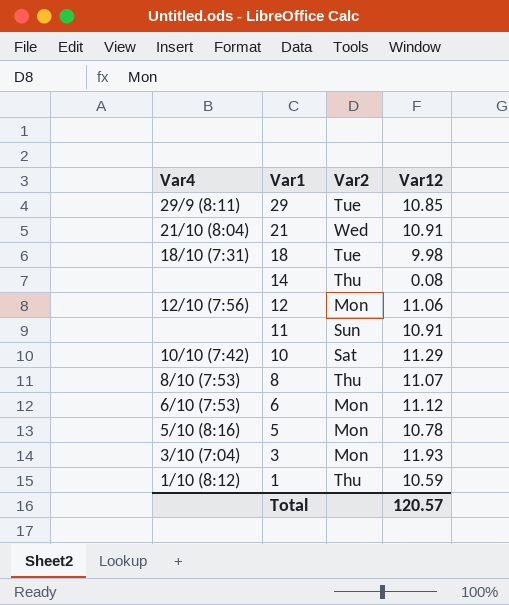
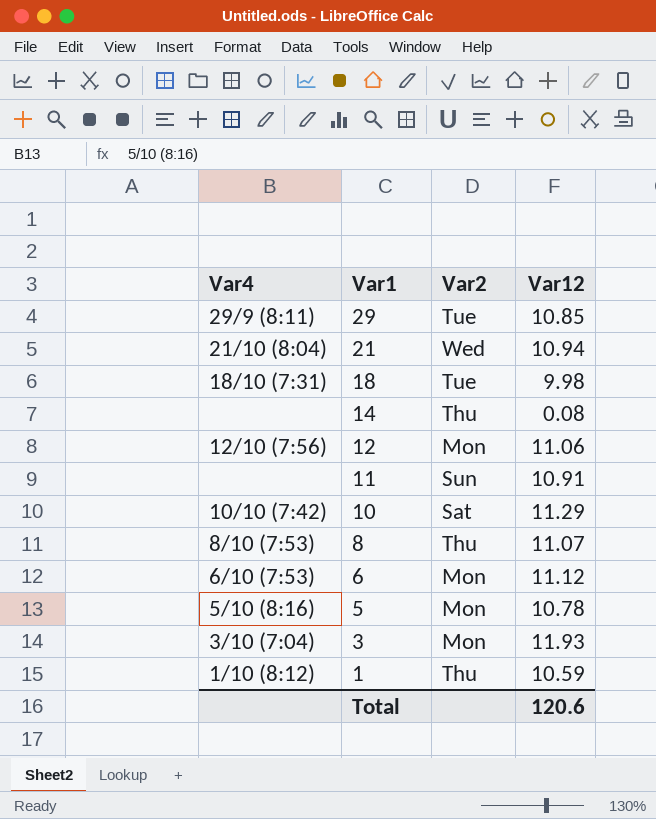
21 | Var12: 10.91 -> 10.94
Total | Var12: 120.57 -> 120.6

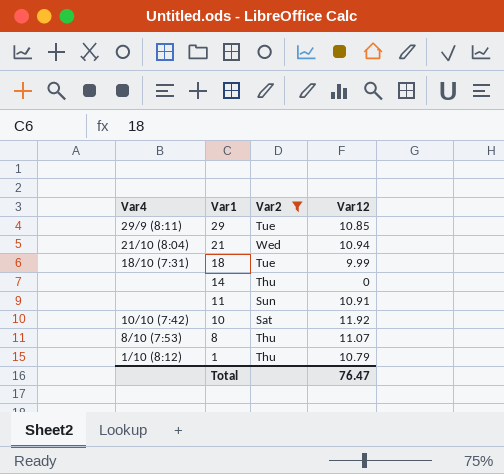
filter: none -> Var2 != Mon
18 | Var12: 9.98 -> 9.99
14 | Var12: 0.08 -> 0
10 | Var12: 11.29 -> 11.92
1 | Var12: 10.59 -> 10.79
Total | Var12: 120.6 -> 76.47

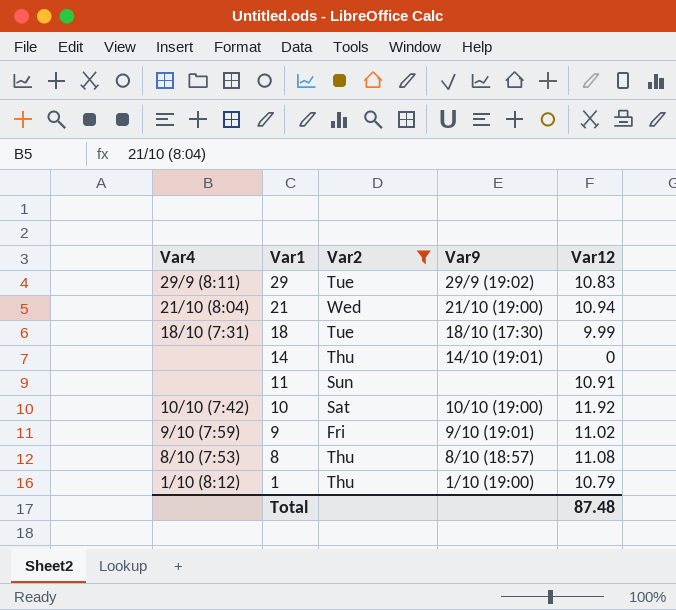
column Var9 | position: none -> 4
29 | Var12: 10.85 -> 10.83
row 9: none -> 9/10 (7:59) | Fri | 9/10 (19:01) | 11.02
8 | Var12: 11.07 -> 11.08
Total | Var12: 76.47 -> 87.48

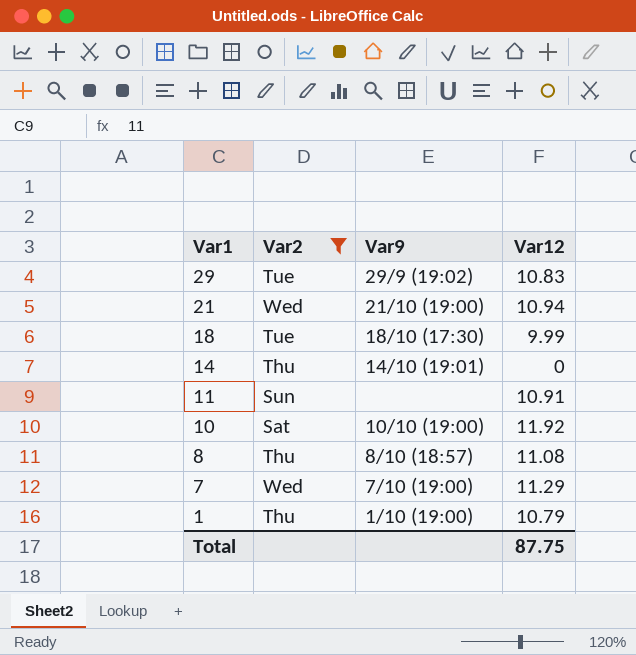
column Var4 | position: 1 -> none
row 9: 9/10 (7:59) | Fri | 9/10 (19:01) | 11.02 -> none
row 7: none -> Wed | 7/10 (19:00) | 11.29
Total | Var12: 87.48 -> 87.75

